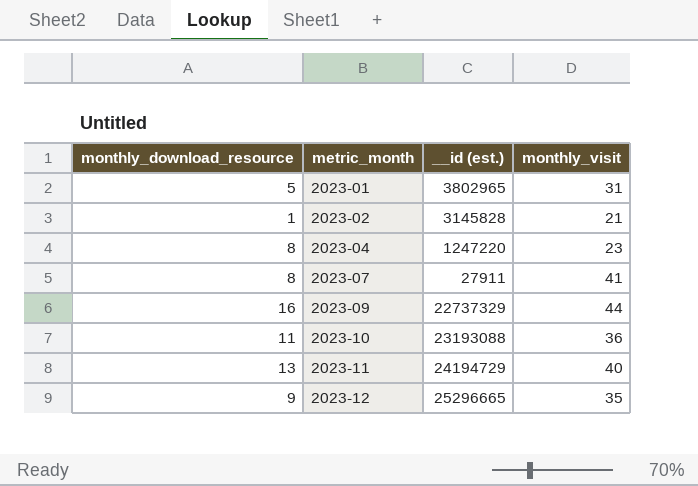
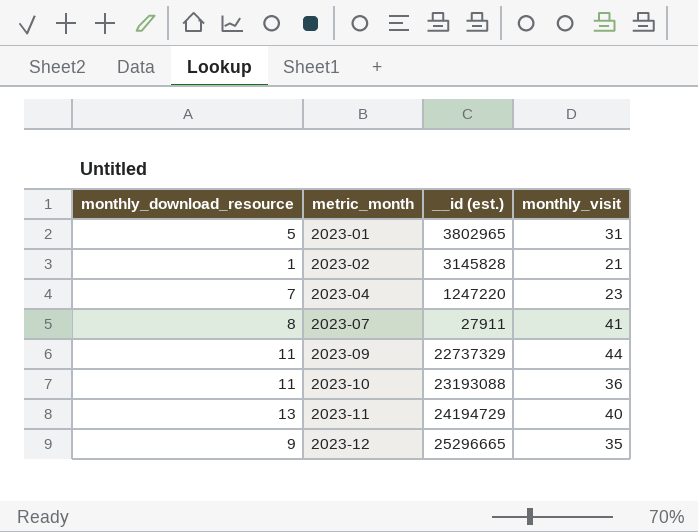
2023-04 | monthly_download_resource: 8 -> 7
2023-09 | monthly_download_resource: 16 -> 11

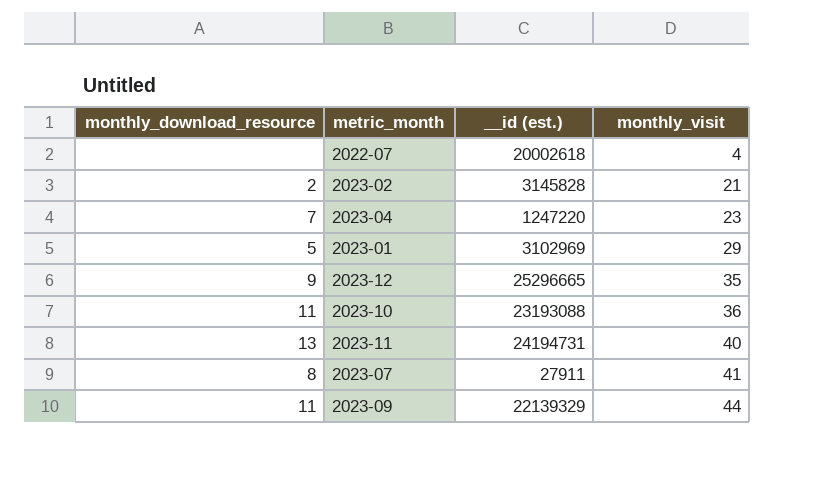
row order: metric_month ascending -> monthly_visit ascending
row 2022-07: none -> none | 20002618 | 4
2023-02 | monthly_download_resource: 1 -> 2
2023-01 | __id (est.): 3802965 -> 3102969
2023-01 | monthly_visit: 31 -> 29
2023-11 | __id (est.): 24194729 -> 24194731
2023-09 | __id (est.): 22737329 -> 22139329

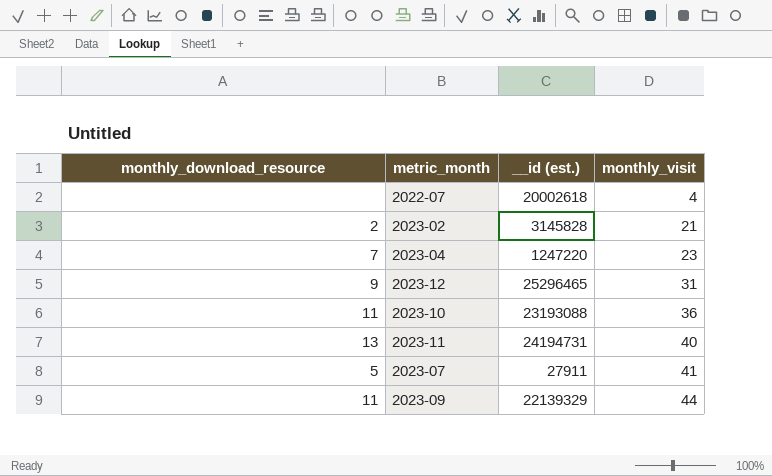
row 2023-01: 5 | 3102969 | 29 -> none
2023-12 | __id (est.): 25296665 -> 25296465
2023-12 | monthly_visit: 35 -> 31
2023-07 | monthly_download_resource: 8 -> 5

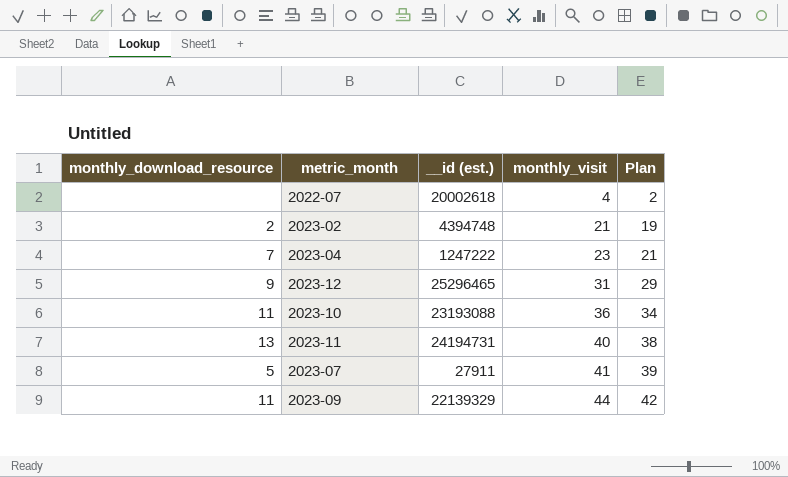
column Plan | formula: none -> [monthly_visit] - 2
2023-02 | __id (est.): 3145828 -> 4394748
2023-04 | __id (est.): 1247220 -> 1247222

